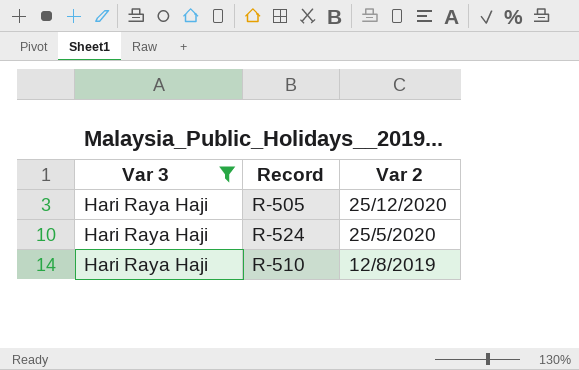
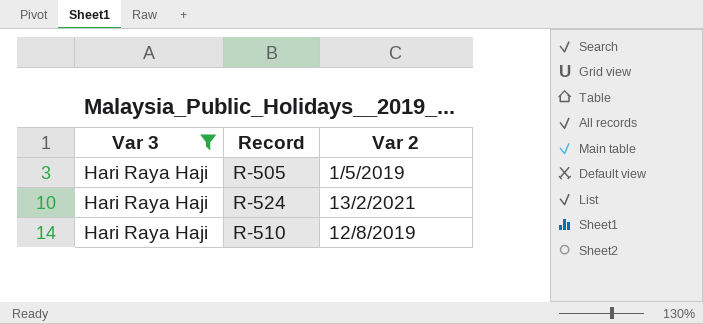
R-505 | Var 2: 25/12/2020 -> 1/5/2019
R-524 | Var 2: 25/5/2020 -> 13/2/2021

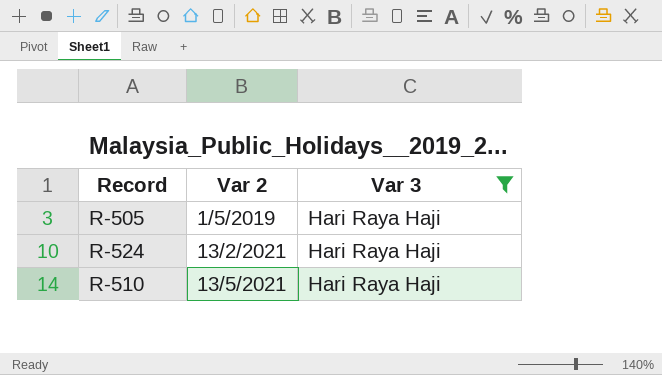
column Var 3 | position: 1 -> 3
R-510 | Var 2: 12/8/2019 -> 13/5/2021

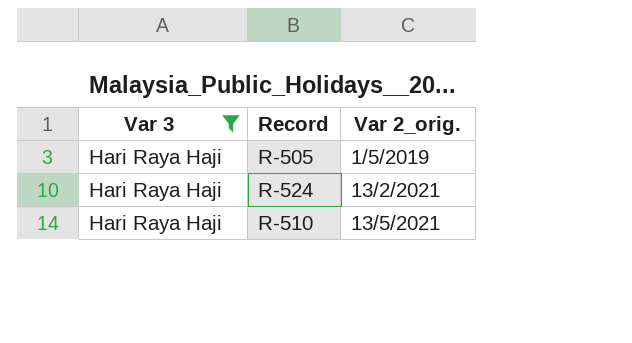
column Var 3 | position: 3 -> 1
column name: Var 2 -> Var 2_orig.

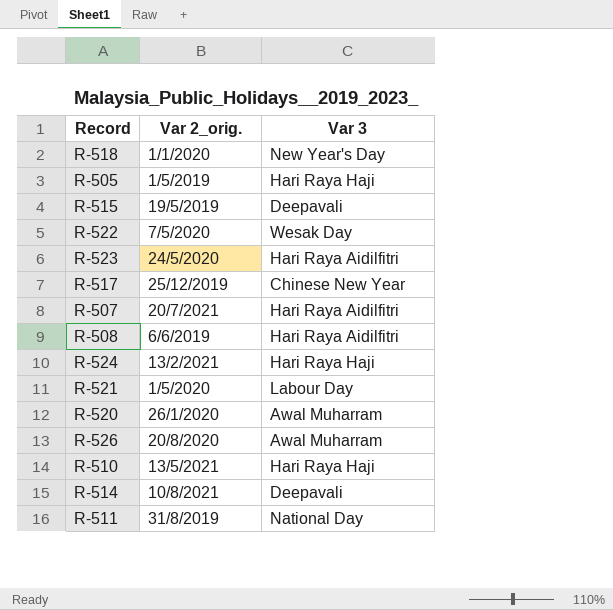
filter: Var 3 = Hari Raya Haji -> none
column Var 3 | position: 1 -> 3

